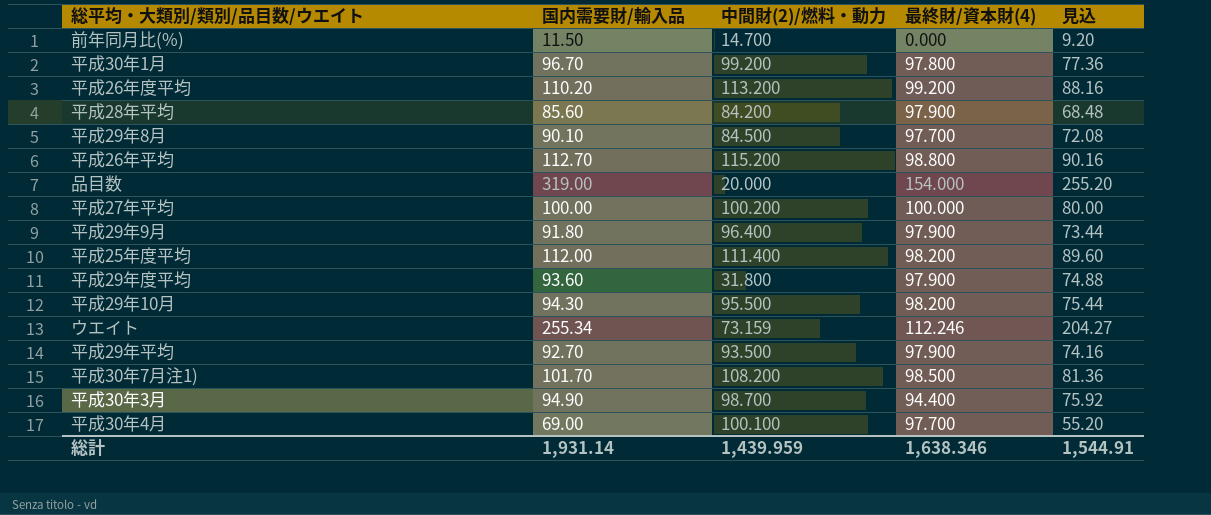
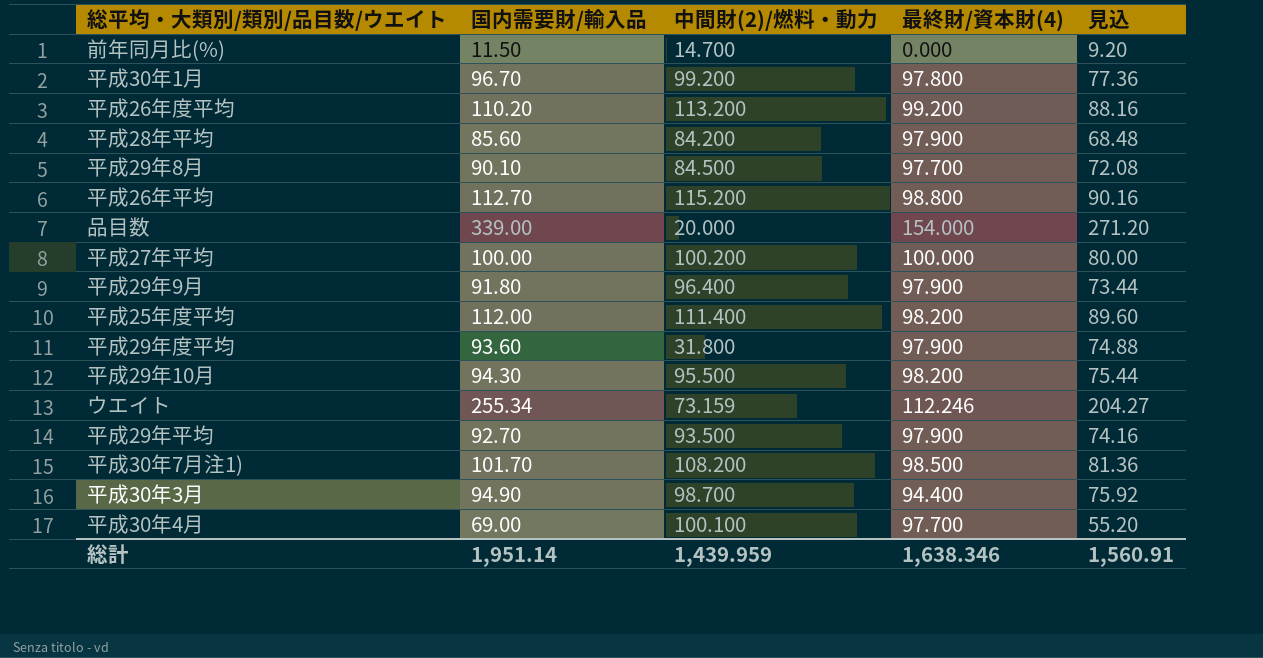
品目数 | 国内需要財/輸入品: 319.00 -> 339.00
品目数 | 見込: 255.20 -> 271.20
総計 | 国内需要財/輸入品: 1,931.14 -> 1,951.14
総計 | 見込: 1,544.91 -> 1,560.91

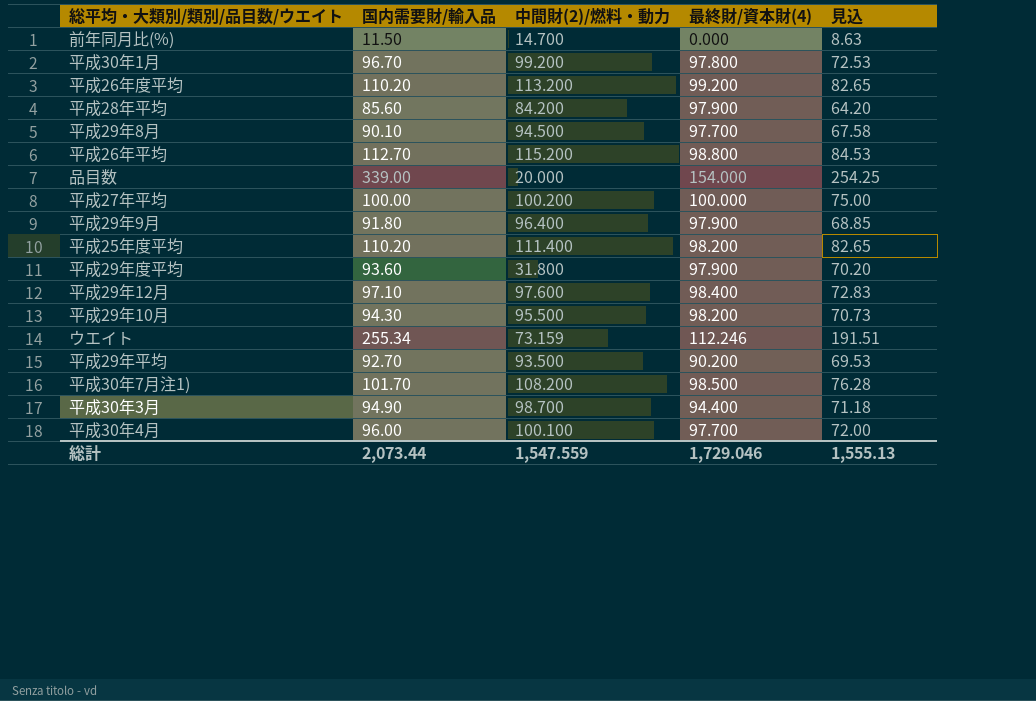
column 見込 | formula: [国内需要財/輸入品] * 0.8 -> [国内需要財/輸入品] * 0.75
平成29年8月 | 中間財(2)/燃料・動力: 84.500 -> 94.500
平成25年度平均 | 国内需要財/輸入品: 112.00 -> 110.20
row 平成29年12月: none -> 97.10 | 97.600 | 98.400 | 72.83
平成29年平均 | 最終財/資本財(4): 97.900 -> 90.200
平成30年4月 | 国内需要財/輸入品: 69.00 -> 96.00
総計 | 国内需要財/輸入品: 1,951.14 -> 2,073.44
総計 | 中間財(2)/燃料・動力: 1,439.959 -> 1,547.559
総計 | 最終財/資本財(4): 1,638.346 -> 1,729.046
総計 | 見込: 1,560.91 -> 1,555.13

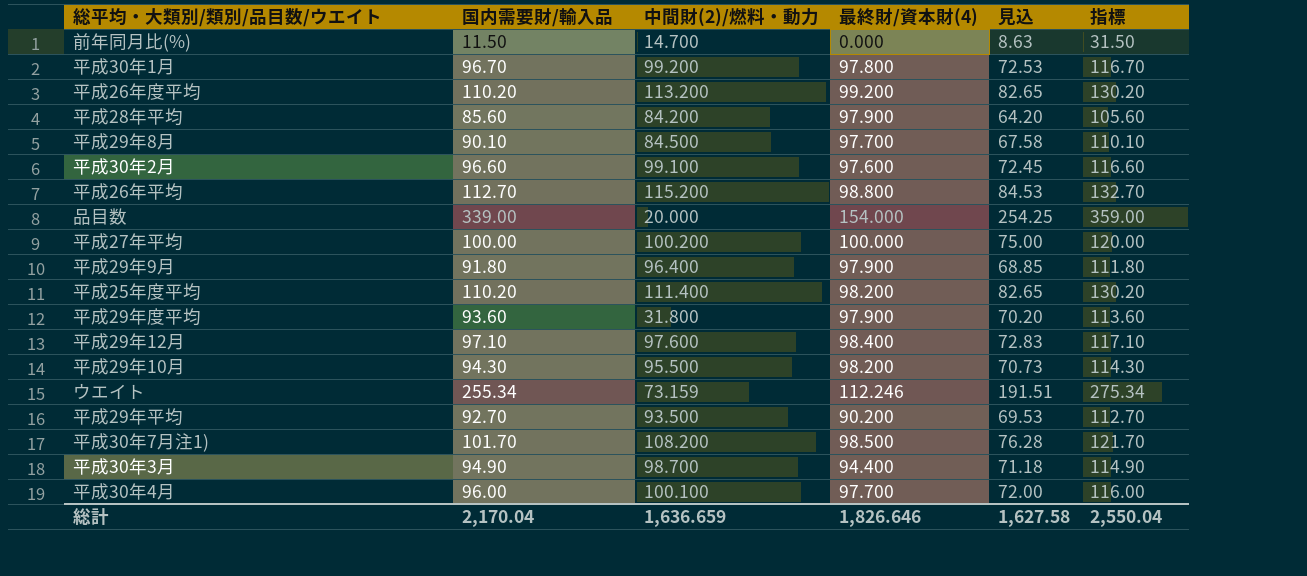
column 指標 | formula: none -> [国内需要財/輸入品] + 20
平成29年8月 | 中間財(2)/燃料・動力: 94.500 -> 84.500
row 平成30年2月: none -> 96.60 | 99.100 | 97.600 | 72.45 | 116.60
総計 | 国内需要財/輸入品: 2,073.44 -> 2,170.04
総計 | 中間財(2)/燃料・動力: 1,547.559 -> 1,636.659
総計 | 最終財/資本財(4): 1,729.046 -> 1,826.646
総計 | 見込: 1,555.13 -> 1,627.58

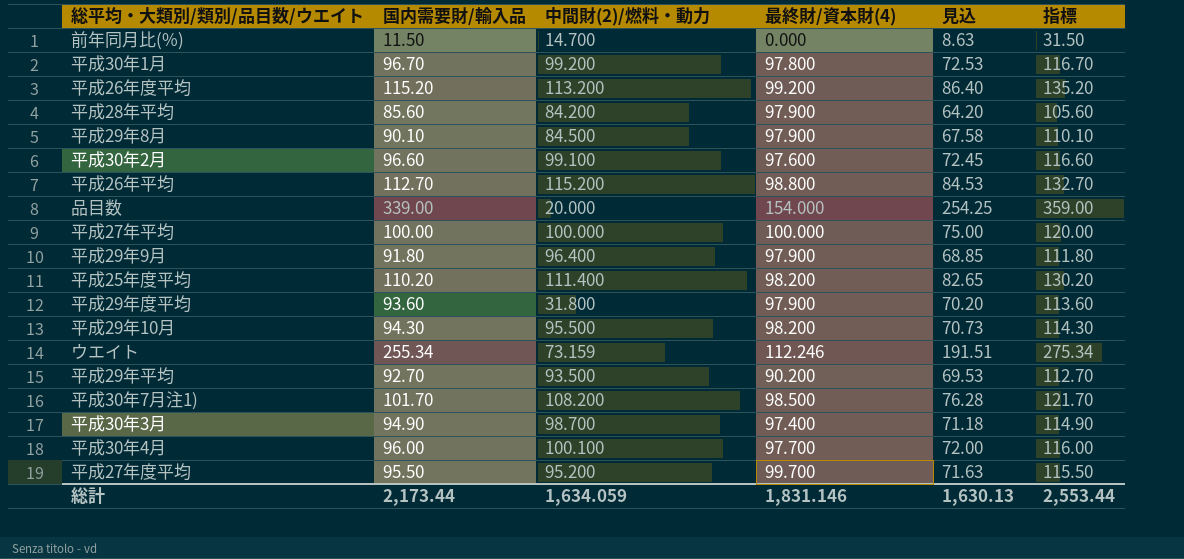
row 平成29年12月: 97.10 | 97.600 | 98.400 | 72.83 | 117.10 -> none
平成26年度平均 | 国内需要財/輸入品: 110.20 -> 115.20
平成26年度平均 | 見込: 82.65 -> 86.40
平成26年度平均 | 指標: 130.20 -> 135.20
平成29年8月 | 最終財/資本財(4): 97.700 -> 97.900
平成27年平均 | 中間財(2)/燃料・動力: 100.200 -> 100.000
平成30年3月 | 最終財/資本財(4): 94.400 -> 97.400
row 平成27年度平均: none -> 95.50 | 95.200 | 99.700 | 71.63 | 115.50
総計 | 国内需要財/輸入品: 2,170.04 -> 2,173.44
総計 | 中間財(2)/燃料・動力: 1,636.659 -> 1,634.059
総計 | 最終財/資本財(4): 1,826.646 -> 1,831.146
総計 | 見込: 1,627.58 -> 1,630.13
総計 | 指標: 2,550.04 -> 2,553.44

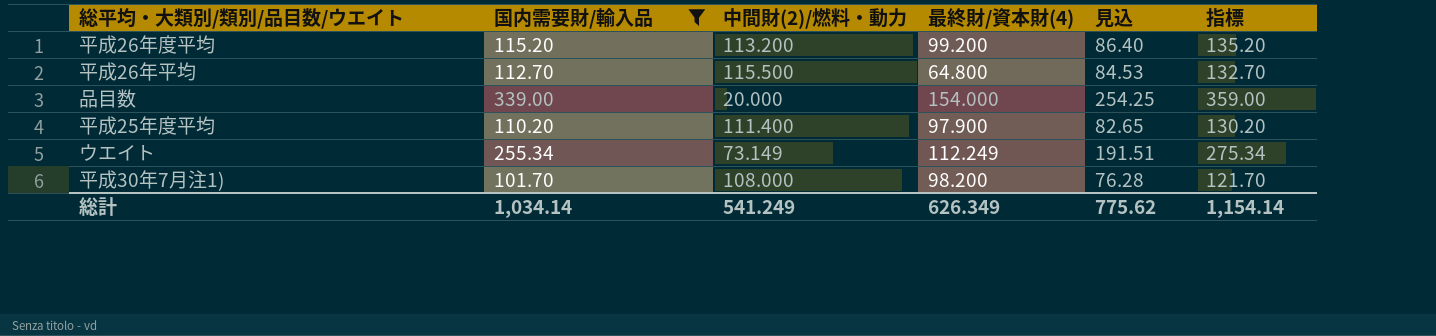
filter: none -> 国内需要財/輸入品 >= 101.70
平成26年平均 | 中間財(2)/燃料・動力: 115.200 -> 115.500
平成26年平均 | 最終財/資本財(4): 98.800 -> 64.800
平成25年度平均 | 最終財/資本財(4): 98.200 -> 97.900
ウエイト | 中間財(2)/燃料・動力: 73.159 -> 73.149
ウエイト | 最終財/資本財(4): 112.246 -> 112.249
平成30年7月注1) | 中間財(2)/燃料・動力: 108.200 -> 108.000
平成30年7月注1) | 最終財/資本財(4): 98.500 -> 98.200
総計 | 国内需要財/輸入品: 2,173.44 -> 1,034.14
総計 | 中間財(2)/燃料・動力: 1,634.059 -> 541.249
総計 | 最終財/資本財(4): 1,831.146 -> 626.349
総計 | 見込: 1,630.13 -> 775.62
総計 | 指標: 2,553.44 -> 1,154.14

